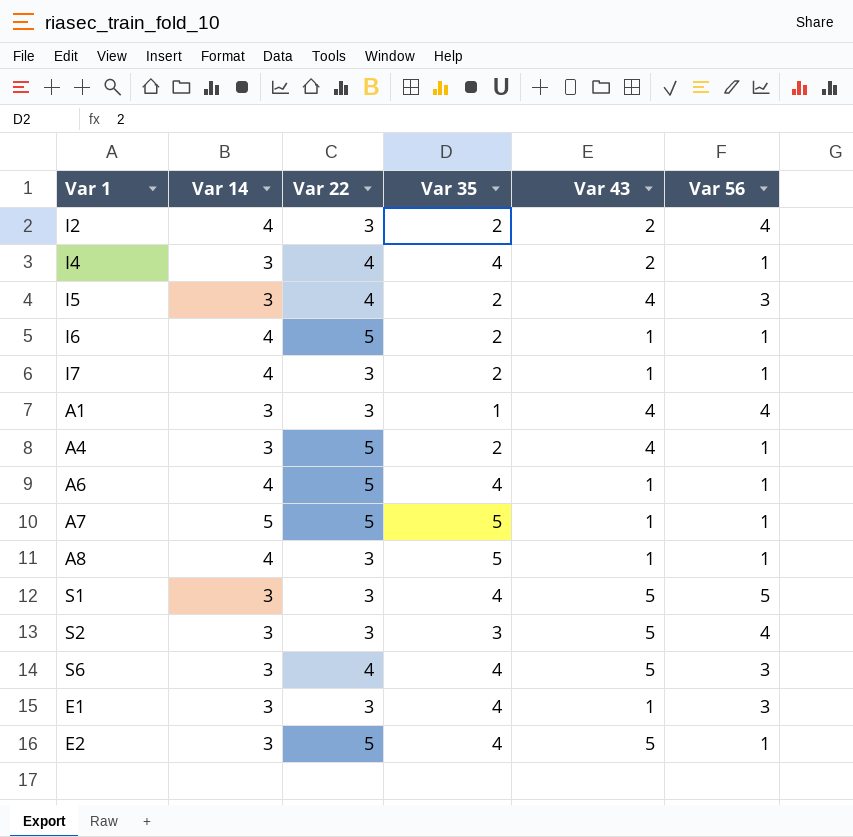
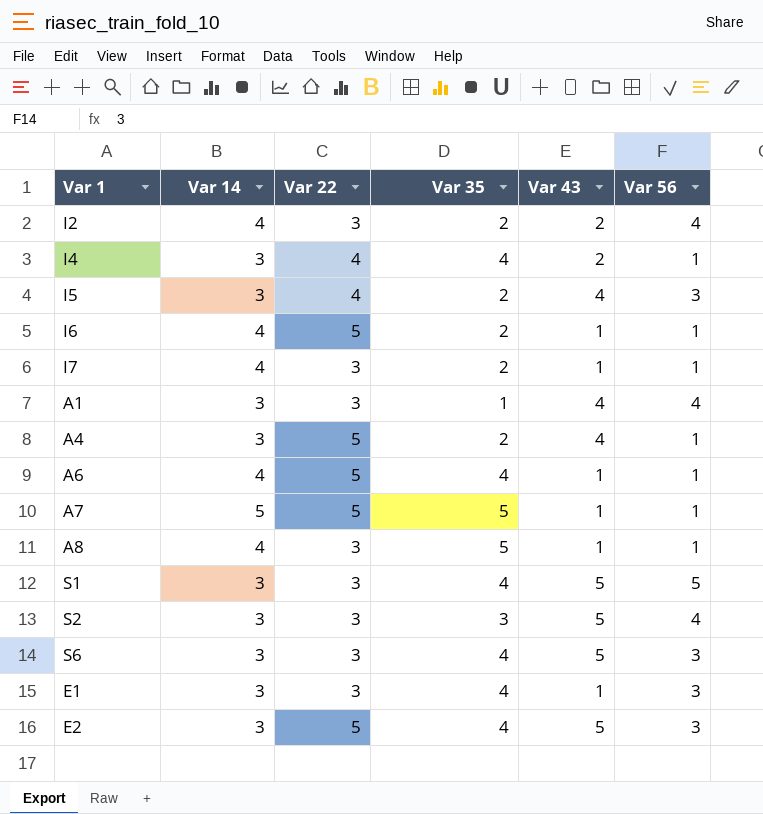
S6 | Var 22: 4 -> 3
E2 | Var 56: 1 -> 3

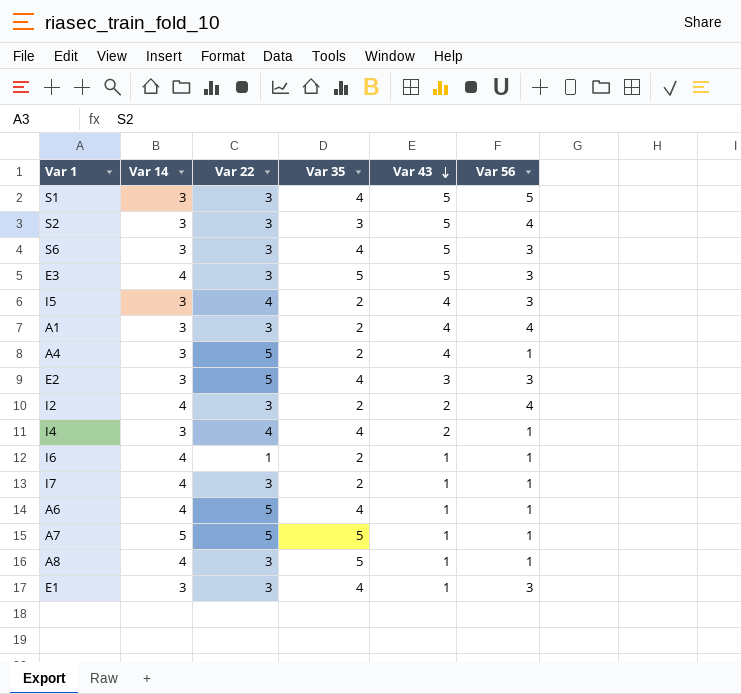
row order: none -> Var 43 descending
row E3: none -> 4 | 3 | 5 | 5 | 3
A1 | Var 35: 1 -> 2
E2 | Var 43: 5 -> 3
I6 | Var 22: 5 -> 1

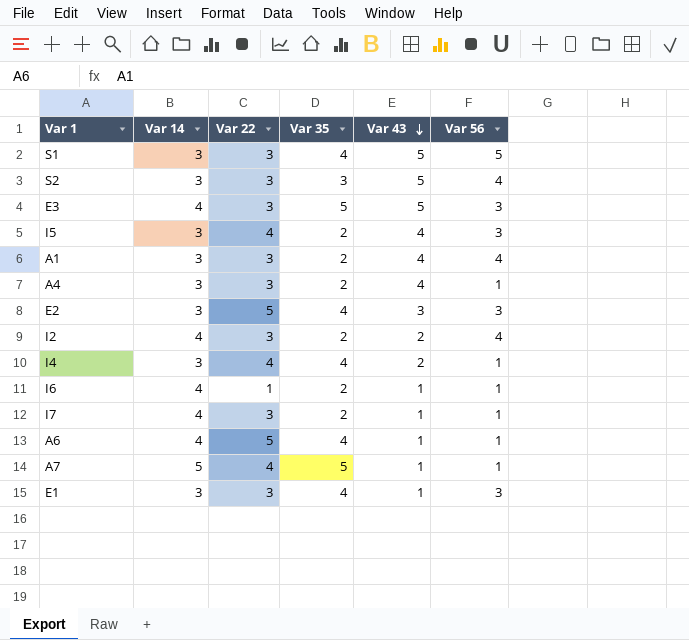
row S6: 3 | 3 | 4 | 5 | 3 -> none
row A8: 4 | 3 | 5 | 1 | 1 -> none
A4 | Var 22: 5 -> 3
A7 | Var 22: 5 -> 4

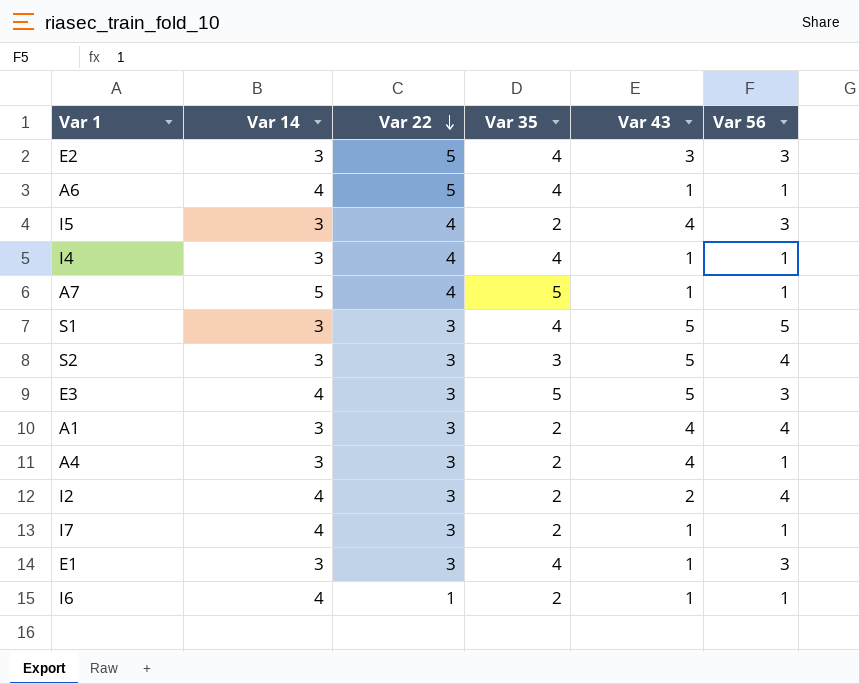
row order: Var 43 descending -> Var 22 descending
I4 | Var 43: 2 -> 1

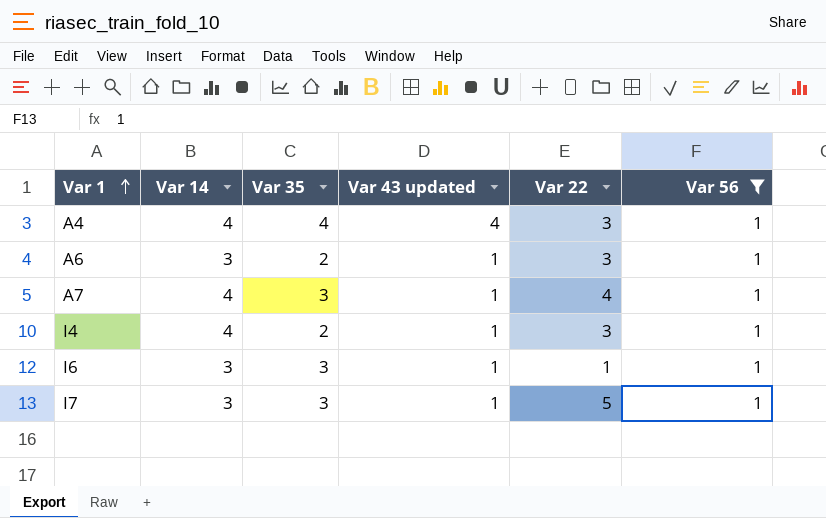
filter: none -> Var 56 = 1
row order: Var 22 descending -> Var 1 ascending
column name: Var 43 -> Var 43 updated
column Var 22 | position: 3 -> 5
A4 | Var 14: 3 -> 4
A4 | Var 35: 2 -> 4
A6 | Var 14: 4 -> 3
A6 | Var 35: 4 -> 2
A6 | Var 22: 5 -> 3
A7 | Var 14: 5 -> 4
A7 | Var 35: 5 -> 3
I4 | Var 14: 3 -> 4
I4 | Var 35: 4 -> 2
I4 | Var 22: 4 -> 3
I6 | Var 14: 4 -> 3
I6 | Var 35: 2 -> 3
I7 | Var 14: 4 -> 3
I7 | Var 35: 2 -> 3
I7 | Var 22: 3 -> 5

